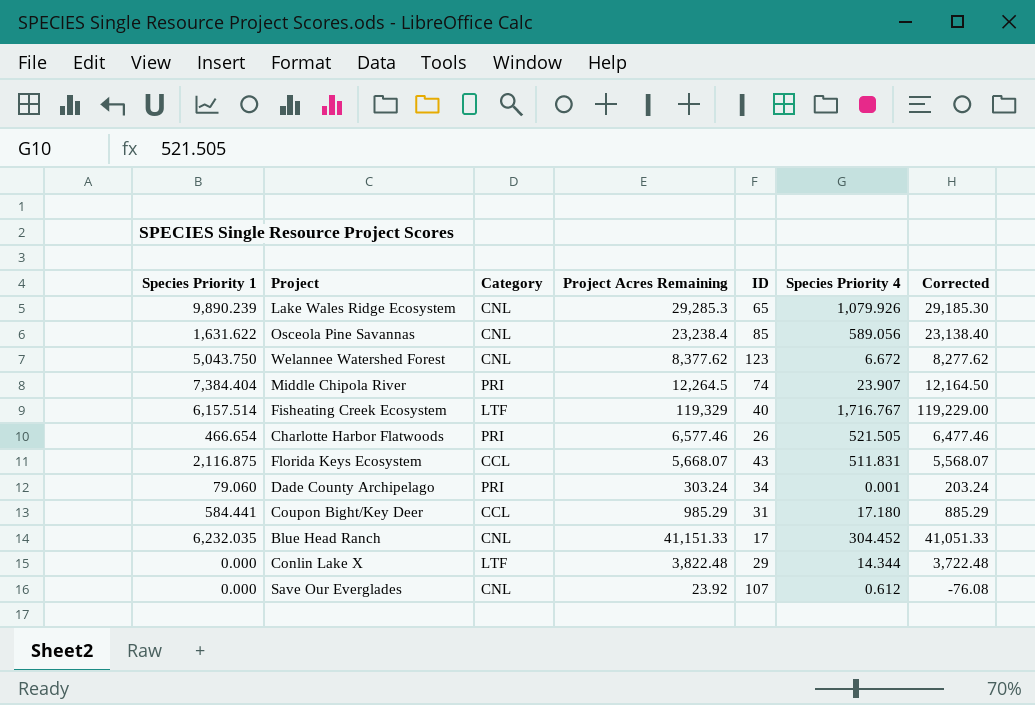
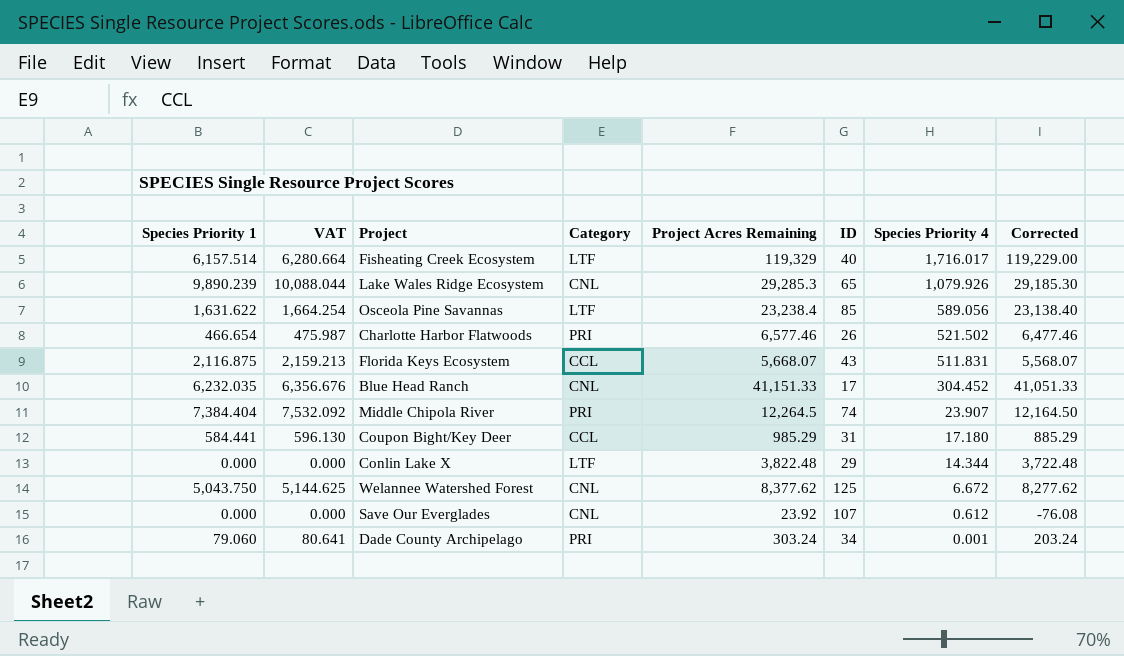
row order: none -> Species Priority 4 descending
column VAT | formula: none -> [Species Priority 1] * 1.02
Fisheating Creek Ecosystem | Species Priority 4: 1,716.767 -> 1,716.017
Osceola Pine Savannas | Category: CNL -> LTF
Charlotte Harbor Flatwoods | Species Priority 4: 521.505 -> 521.502
Welannee Watershed Forest | ID: 123 -> 125

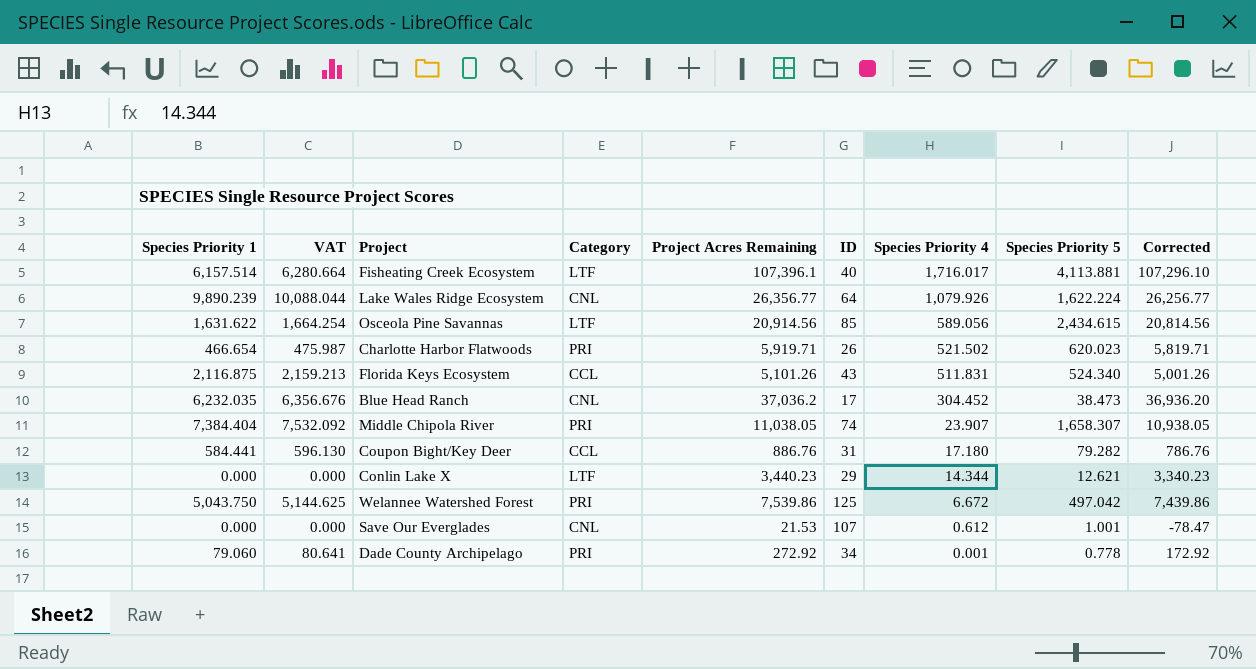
column Species Priority 5 | position: none -> 8
Fisheating Creek Ecosystem | Project Acres Remaining: 119,329 -> 107,396.1
Fisheating Creek Ecosystem | Corrected: 119,229.00 -> 107,296.10
Lake Wales Ridge Ecosystem | Project Acres Remaining: 29,285.3 -> 26,356.77
Lake Wales Ridge Ecosystem | ID: 65 -> 64
Lake Wales Ridge Ecosystem | Corrected: 29,185.30 -> 26,256.77
Osceola Pine Savannas | Project Acres Remaining: 23,238.4 -> 20,914.56
Osceola Pine Savannas | Corrected: 23,138.40 -> 20,814.56
Charlotte Harbor Flatwoods | Project Acres Remaining: 6,577.46 -> 5,919.71
Charlotte Harbor Flatwoods | Corrected: 6,477.46 -> 5,819.71
Florida Keys Ecosystem | Project Acres Remaining: 5,668.07 -> 5,101.26
Florida Keys Ecosystem | Corrected: 5,568.07 -> 5,001.26
Blue Head Ranch | Project Acres Remaining: 41,151.33 -> 37,036.2
Blue Head Ranch | Corrected: 41,051.33 -> 36,936.20
Middle Chipola River | Project Acres Remaining: 12,264.5 -> 11,038.05
Middle Chipola River | Corrected: 12,164.50 -> 10,938.05
Coupon Bight/Key Deer | Project Acres Remaining: 985.29 -> 886.76
Coupon Bight/Key Deer | Corrected: 885.29 -> 786.76
Conlin Lake X | Project Acres Remaining: 3,822.48 -> 3,440.23
Conlin Lake X | Corrected: 3,722.48 -> 3,340.23
Welannee Watershed Forest | Category: CNL -> PRI
Welannee Watershed Forest | Project Acres Remaining: 8,377.62 -> 7,539.86
Welannee Watershed Forest | Corrected: 8,277.62 -> 7,439.86
Save Our Everglades | Project Acres Remaining: 23.92 -> 21.53
Save Our Everglades | Corrected: -76.08 -> -78.47
Dade County Archipelago | Project Acres Remaining: 303.24 -> 272.92
Dade County Archipelago | Corrected: 203.24 -> 172.92

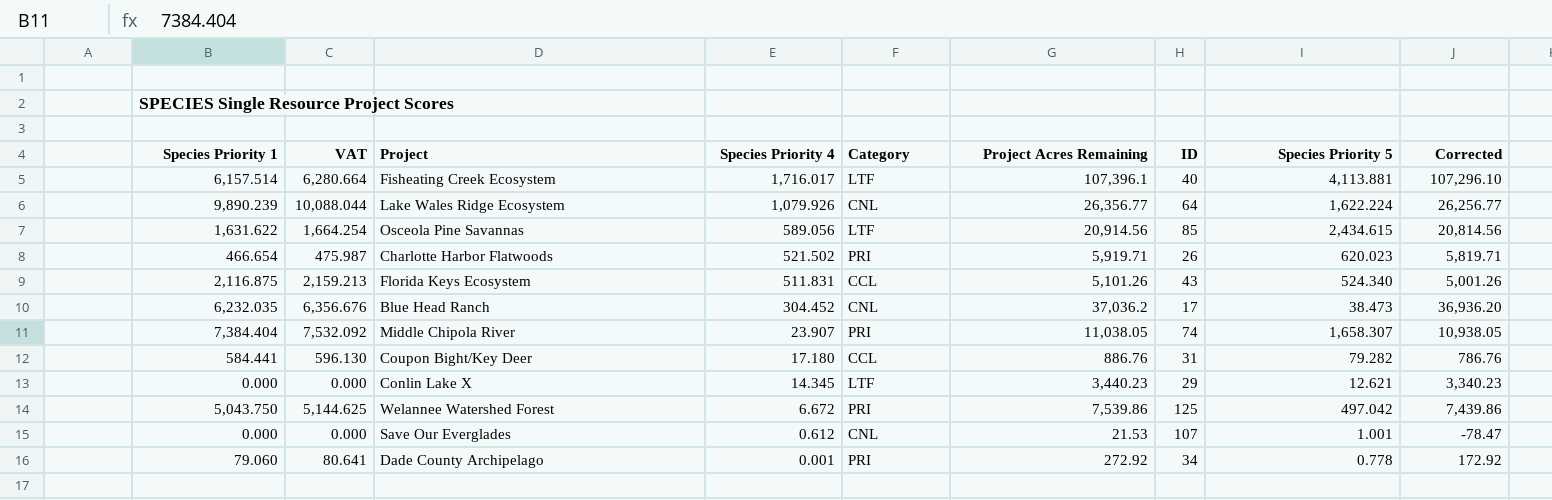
column Species Priority 4 | position: 7 -> 4
Conlin Lake X | Species Priority 4: 14.344 -> 14.345

